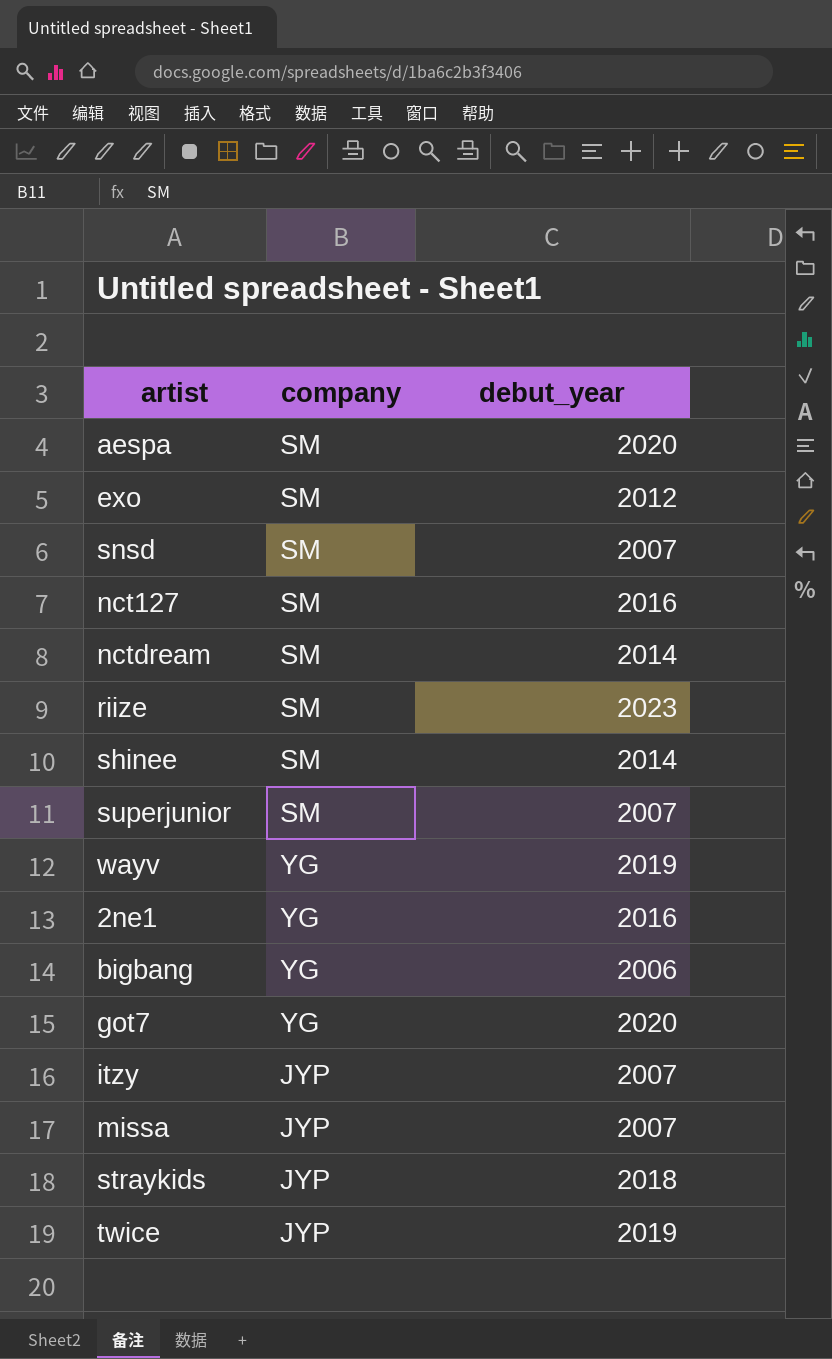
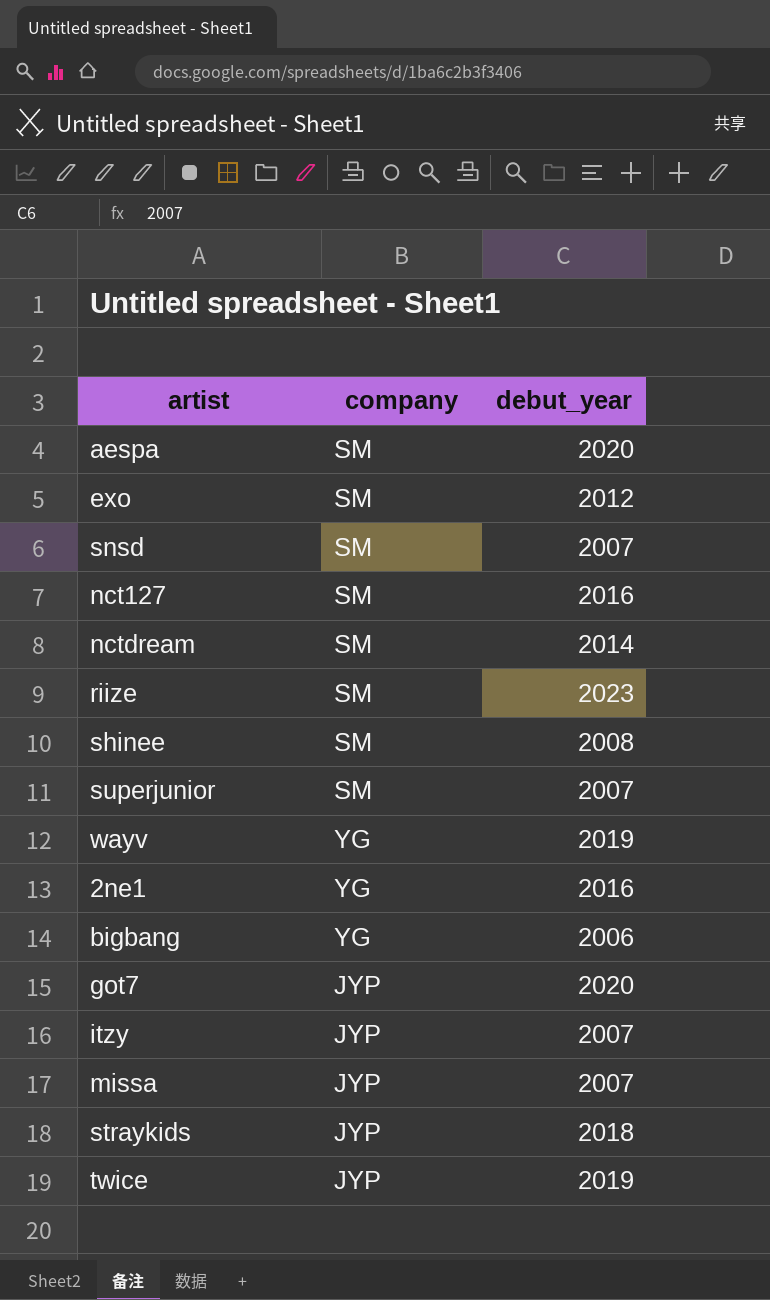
shinee | debut_year: 2014 -> 2008
got7 | company: YG -> JYP

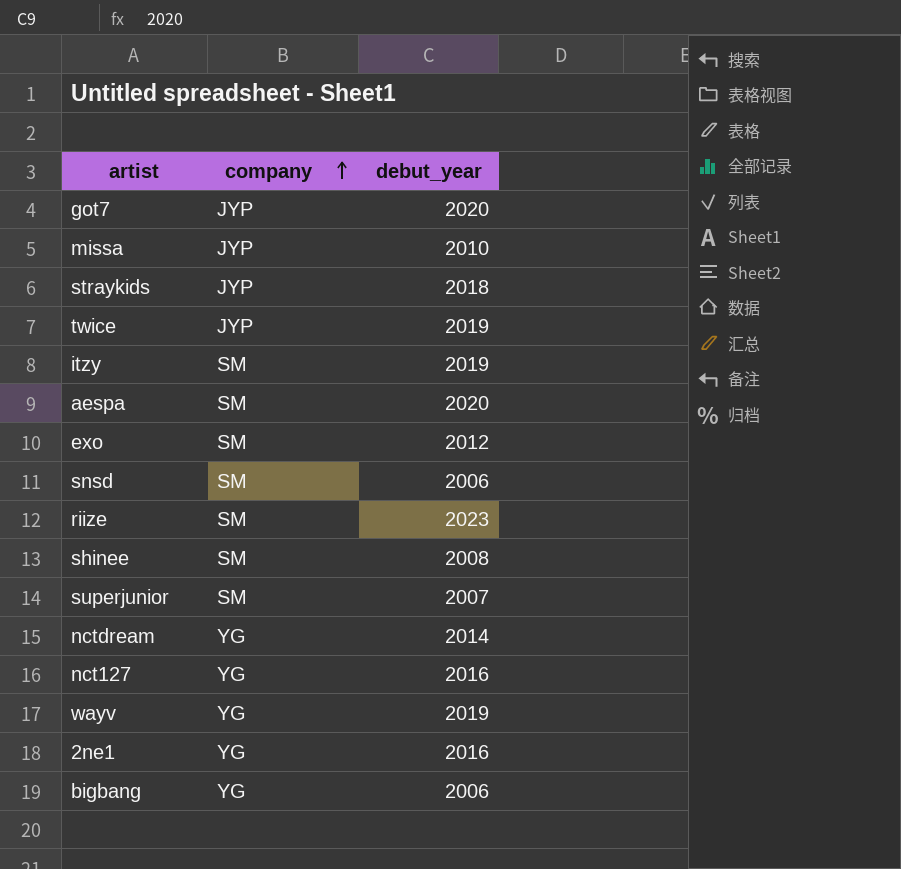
row order: none -> company ascending
missa | debut_year: 2007 -> 2010
itzy | company: JYP -> SM
itzy | debut_year: 2007 -> 2019
snsd | debut_year: 2007 -> 2006
nctdream | company: SM -> YG
nct127 | company: SM -> YG

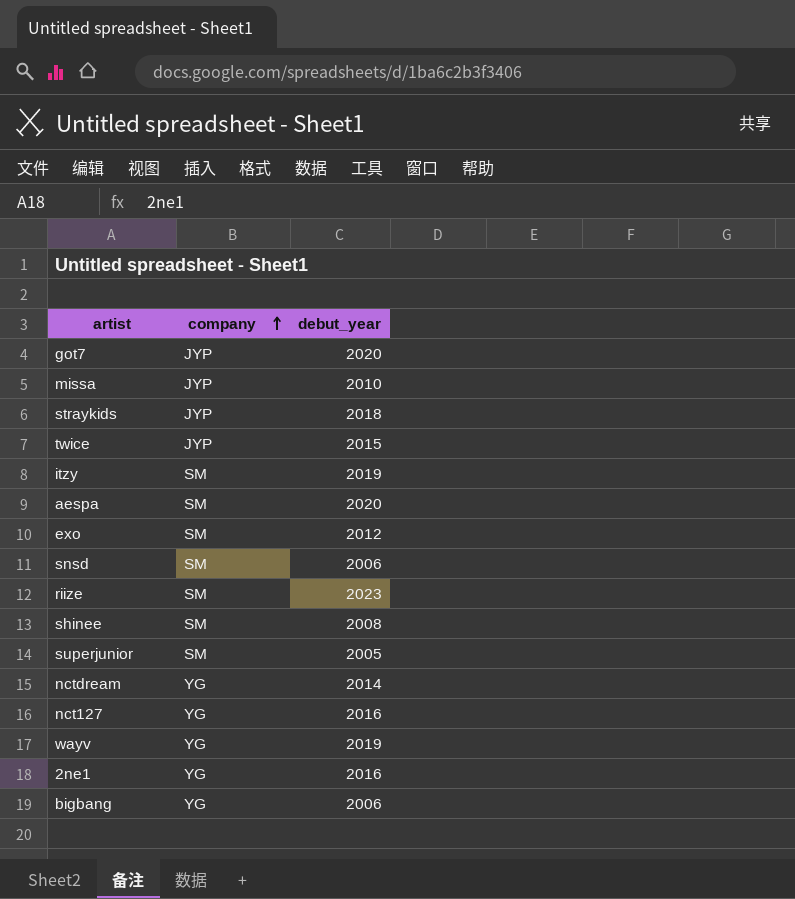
twice | debut_year: 2019 -> 2015
superjunior | debut_year: 2007 -> 2005

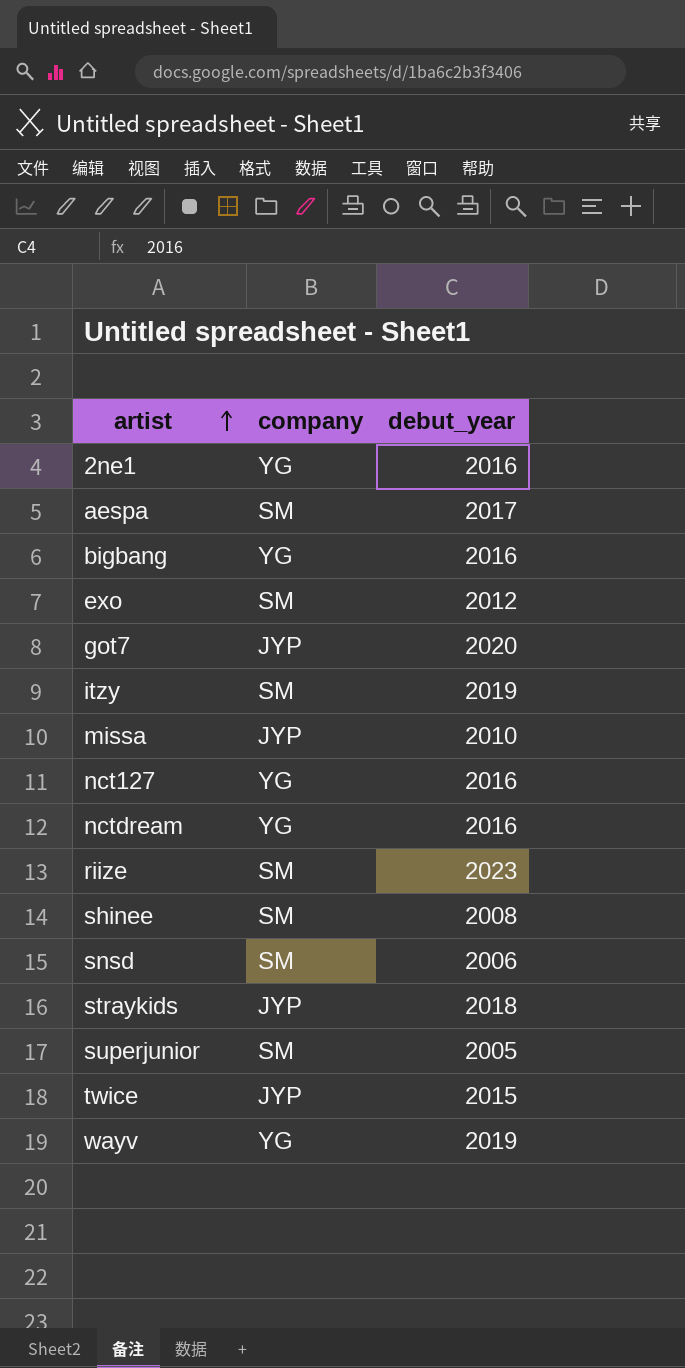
row order: company ascending -> artist ascending
aespa | debut_year: 2020 -> 2017
bigbang | debut_year: 2006 -> 2016
nctdream | debut_year: 2014 -> 2016

